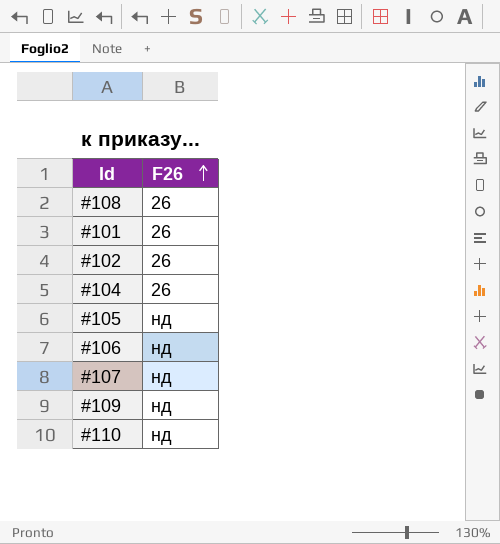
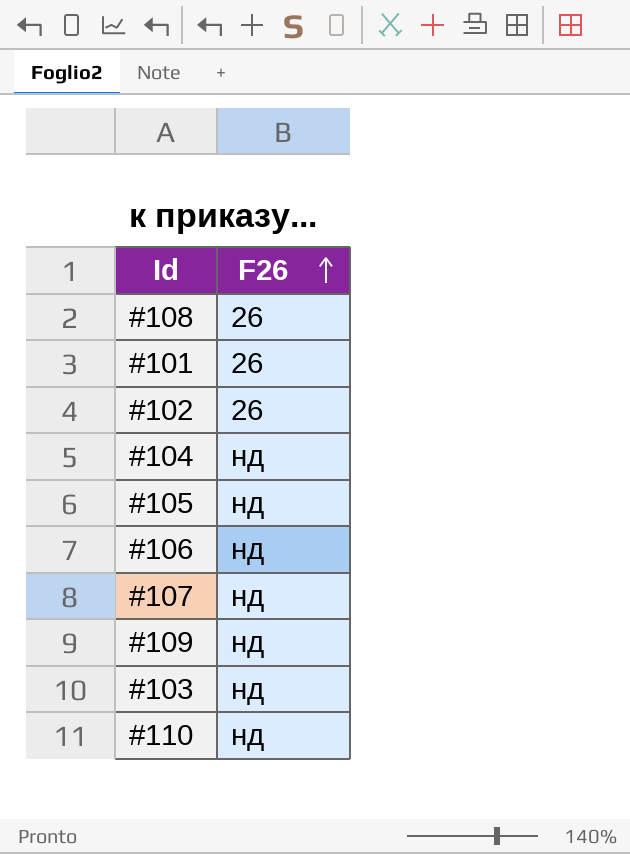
#104 | F26: 26 -> нд
row #103: none -> нд

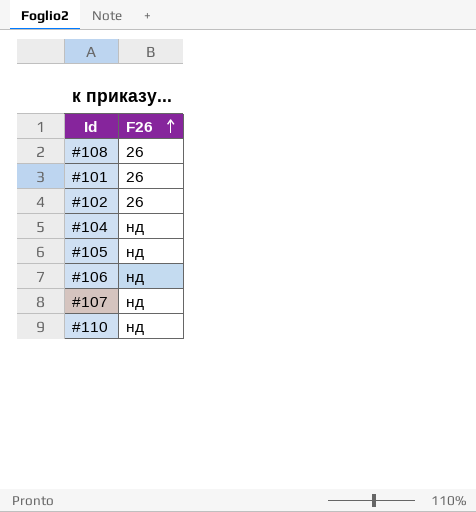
row #109: нд -> none
row #103: нд -> none

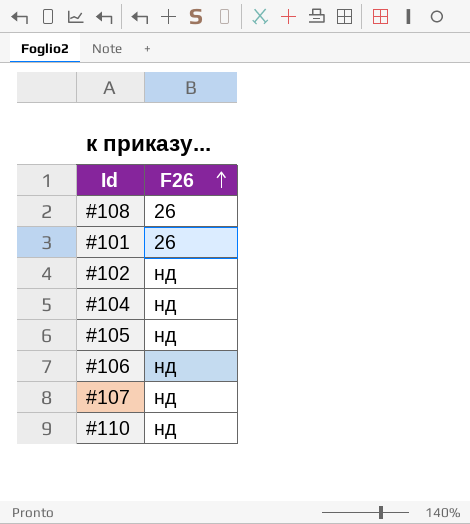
#102 | F26: 26 -> нд

